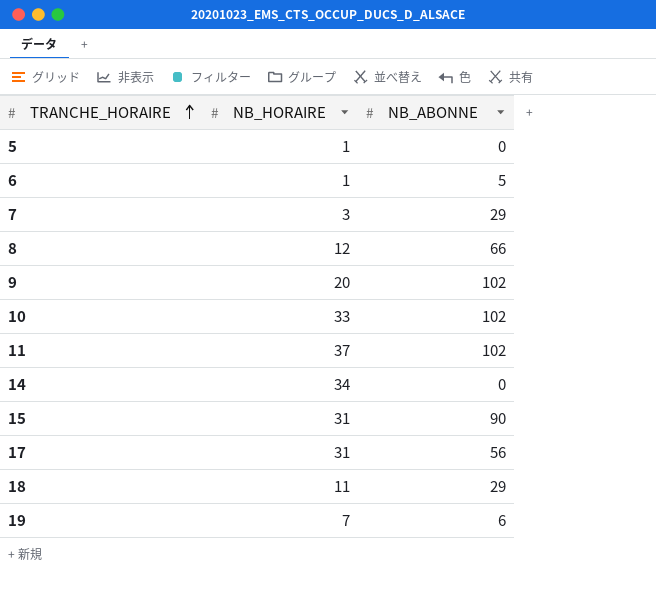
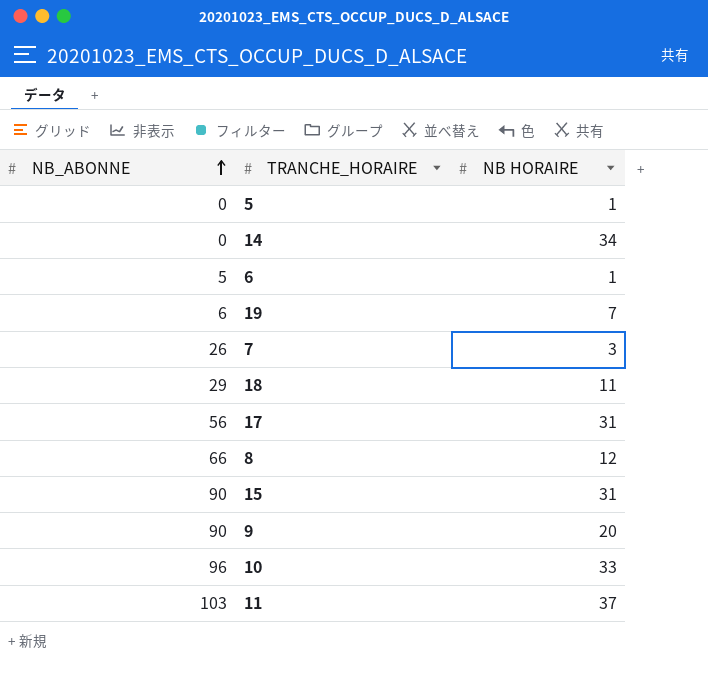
row order: TRANCHE_HORAIRE ascending -> NB_ABONNE ascending
column NB_ABONNE | position: 3 -> 1
column name: NB_HORAIRE -> NB HORAIRE
7 | NB_ABONNE: 29 -> 26
9 | NB_ABONNE: 102 -> 90
10 | NB_ABONNE: 102 -> 96
11 | NB_ABONNE: 102 -> 103

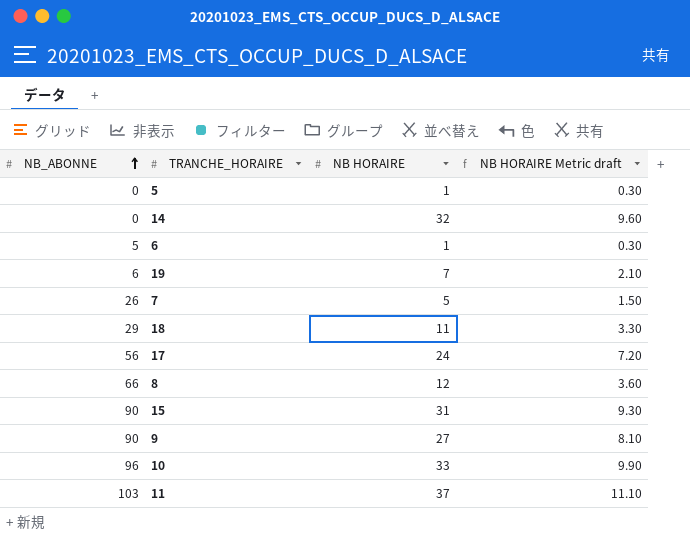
column NB HORAIRE Metric draft | formula: none -> [NB HORAIRE] * 0.3
14 | NB HORAIRE: 34 -> 32
7 | NB HORAIRE: 3 -> 5
17 | NB HORAIRE: 31 -> 24
9 | NB HORAIRE: 20 -> 27

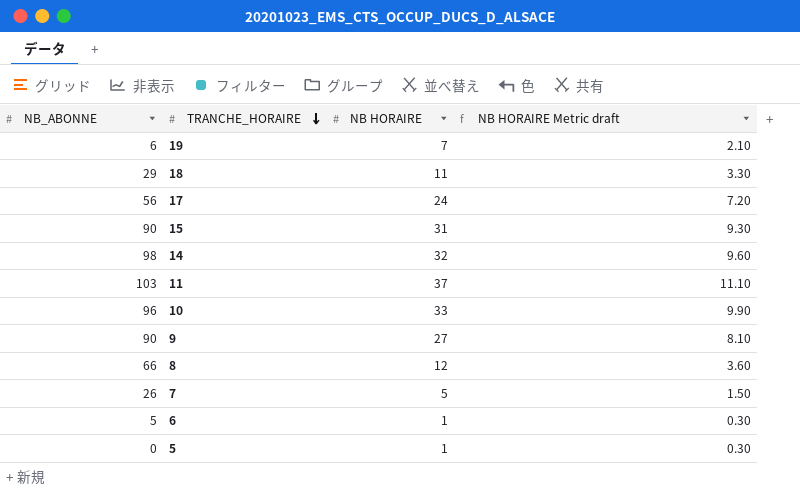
row order: NB_ABONNE ascending -> TRANCHE_HORAIRE descending
14 | NB_ABONNE: 0 -> 98

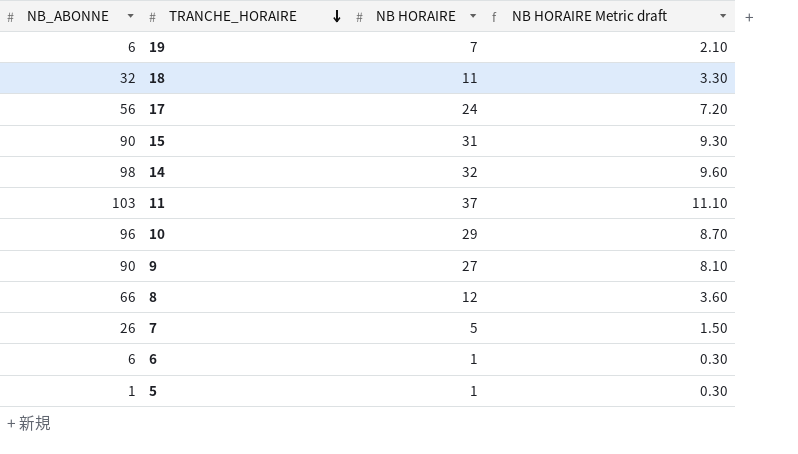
18 | NB_ABONNE: 29 -> 32
10 | NB HORAIRE: 33 -> 29
10 | NB HORAIRE Metric draft: 9.90 -> 8.70
6 | NB_ABONNE: 5 -> 6
5 | NB_ABONNE: 0 -> 1

